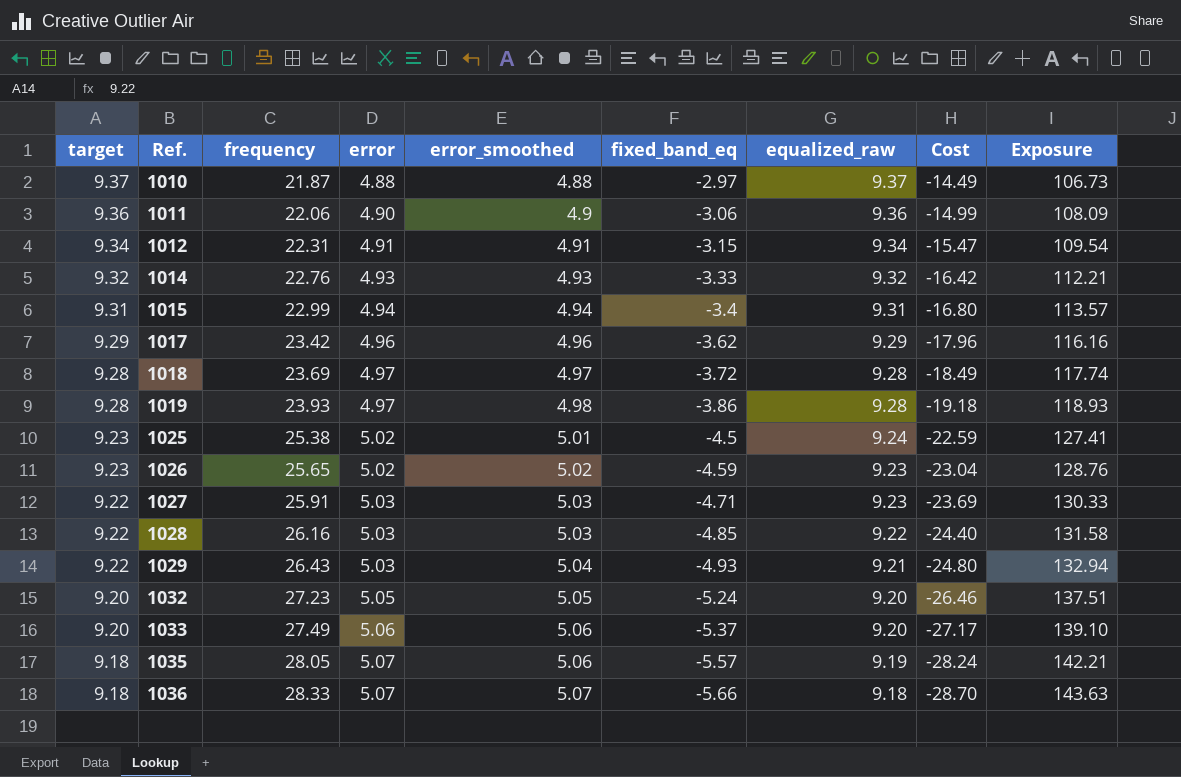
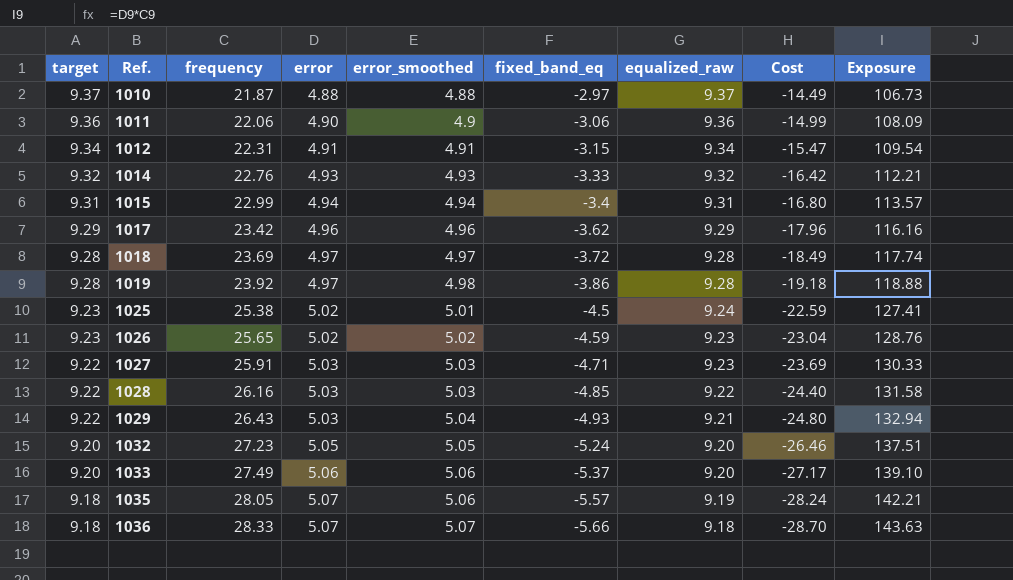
1019 | frequency: 23.93 -> 23.92
1019 | Exposure: 118.93 -> 118.88

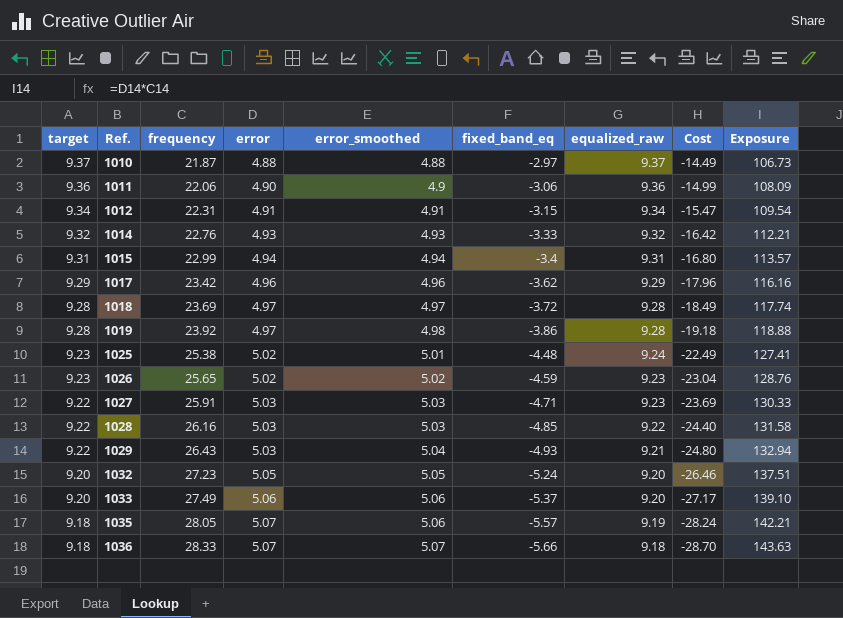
1025 | fixed_band_eq: -4.5 -> -4.48
1025 | Cost: -22.59 -> -22.49

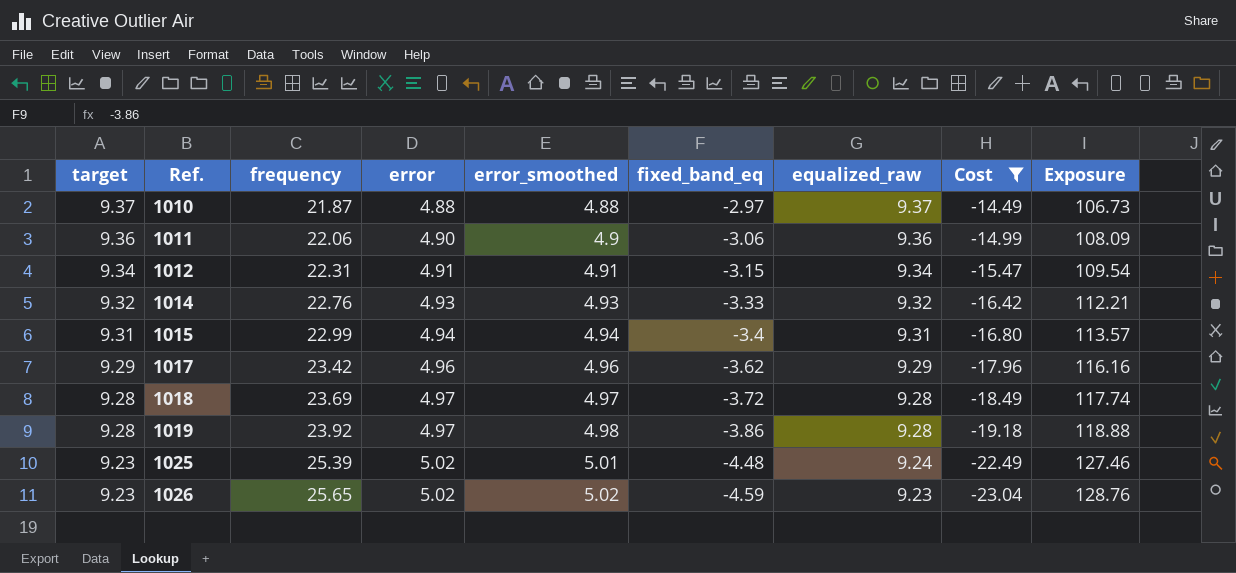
filter: none -> Cost >= -23.04
1025 | frequency: 25.38 -> 25.39
1025 | Exposure: 127.41 -> 127.46

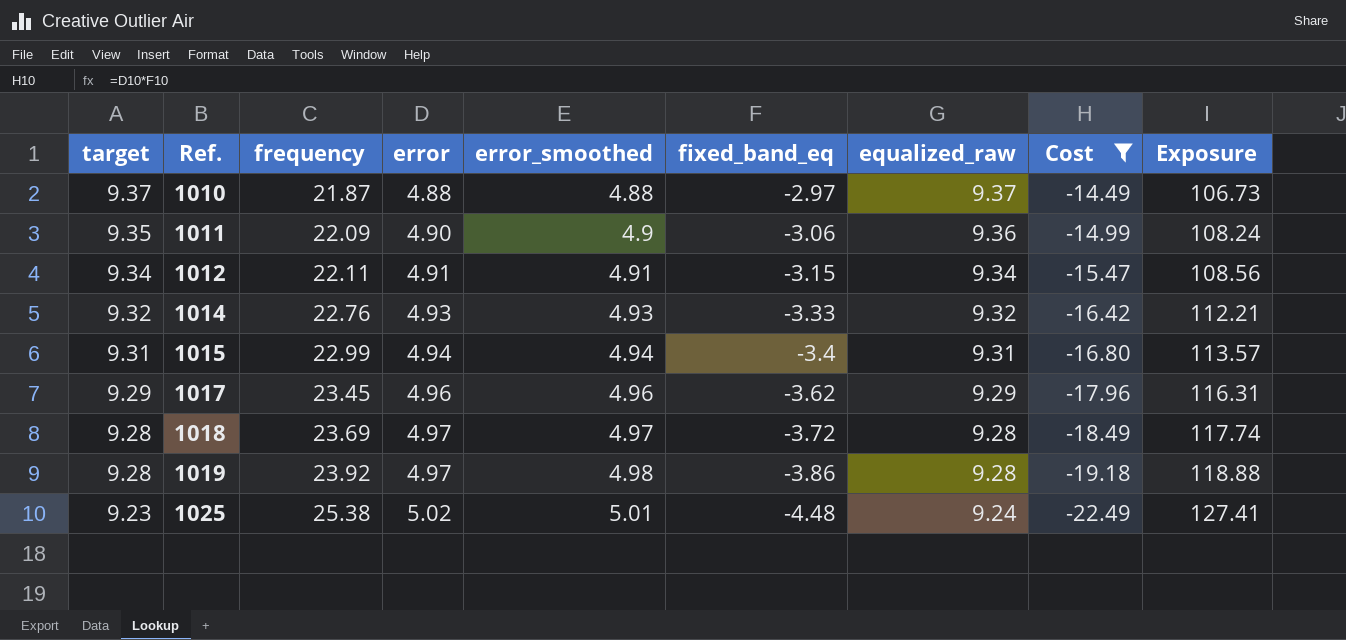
row 1026: 9.23 | 25.65 | 5.02 | 5.02 | -4.59 | 9.23 | -23.04 | 128.76 -> none
1011 | target: 9.36 -> 9.35
1011 | frequency: 22.06 -> 22.09
1011 | Exposure: 108.09 -> 108.24
1012 | frequency: 22.31 -> 22.11
1012 | Exposure: 109.54 -> 108.56
1017 | frequency: 23.42 -> 23.45
1017 | Exposure: 116.16 -> 116.31
1025 | frequency: 25.39 -> 25.38
1025 | Exposure: 127.46 -> 127.41

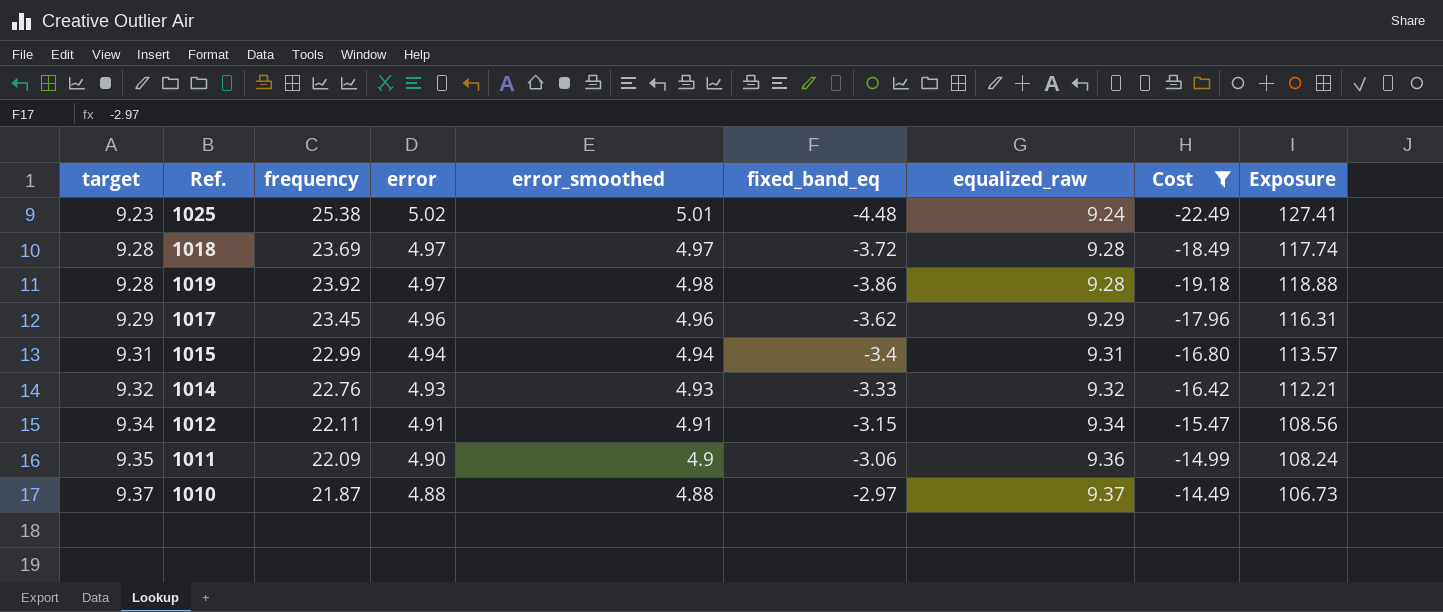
row order: target descending -> target ascending

